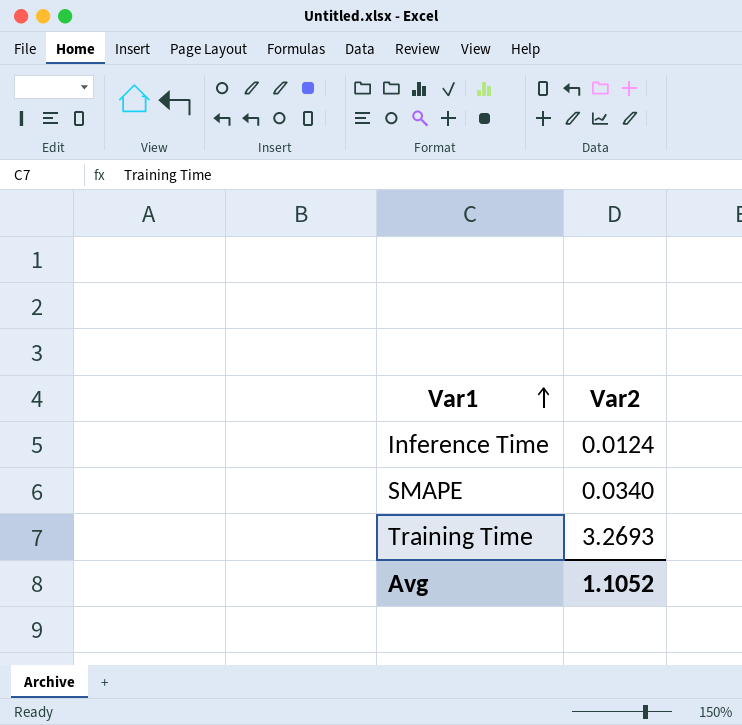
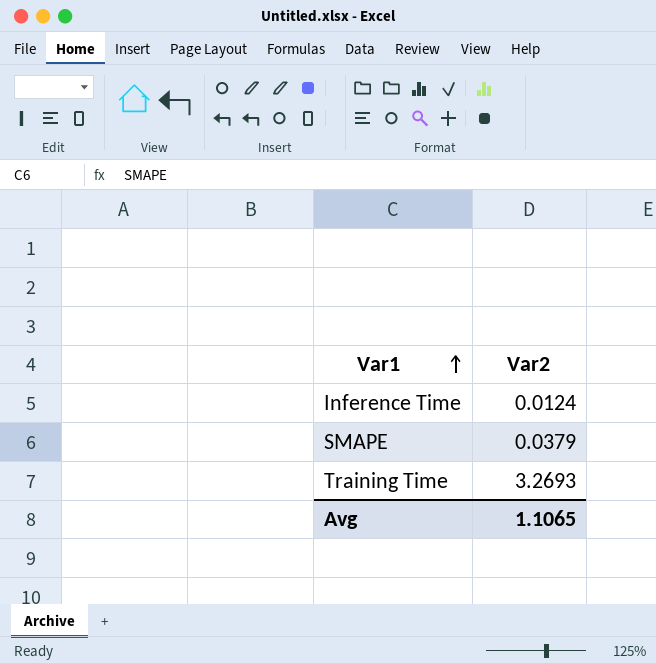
SMAPE | Var2: 0.0340 -> 0.0379
Avg | Var2: 1.1052 -> 1.1065

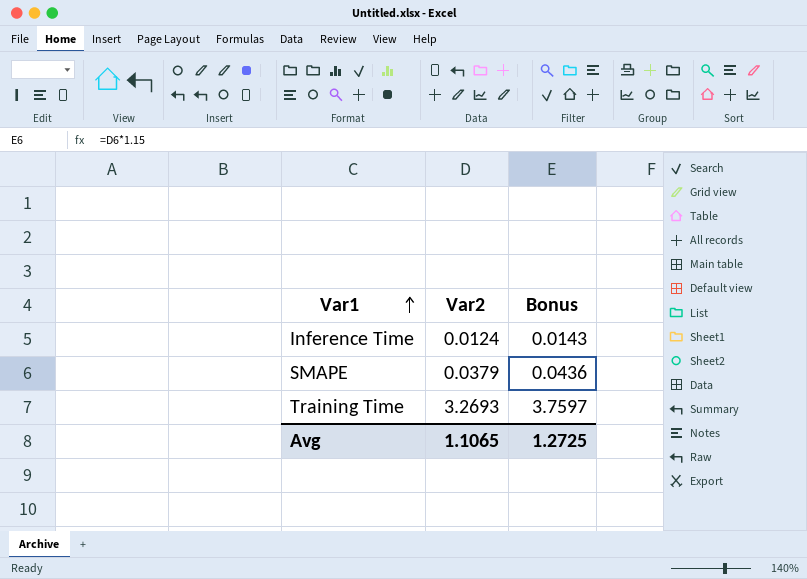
column Bonus | formula: none -> [Var2] * 1.15

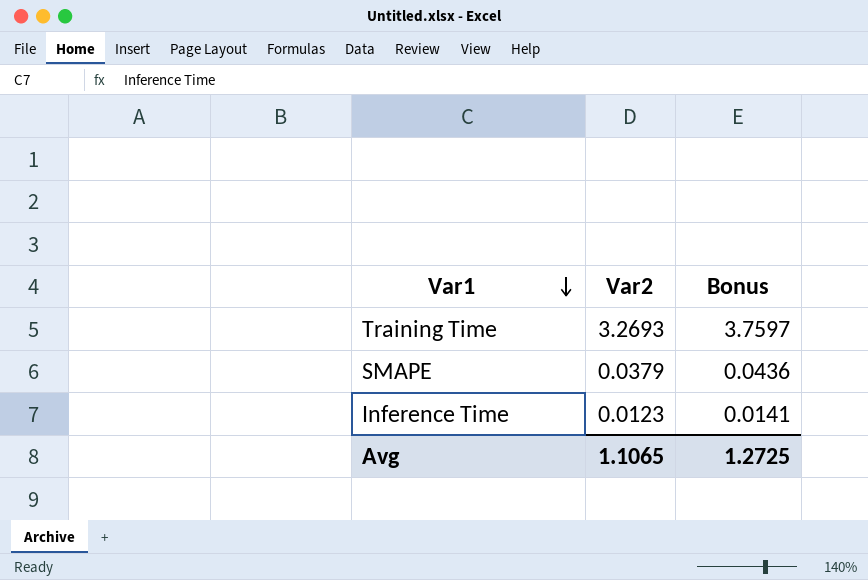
row order: Var1 ascending -> Var1 descending
Inference Time | Var2: 0.0124 -> 0.0123
Inference Time | Bonus: 0.0143 -> 0.0141

